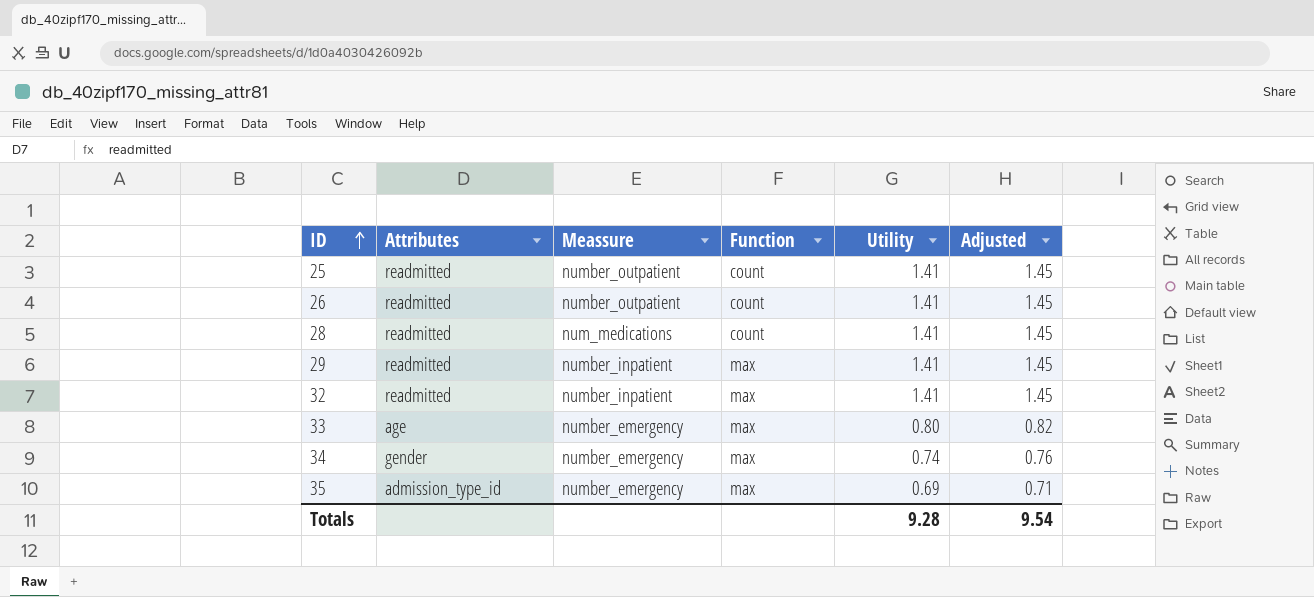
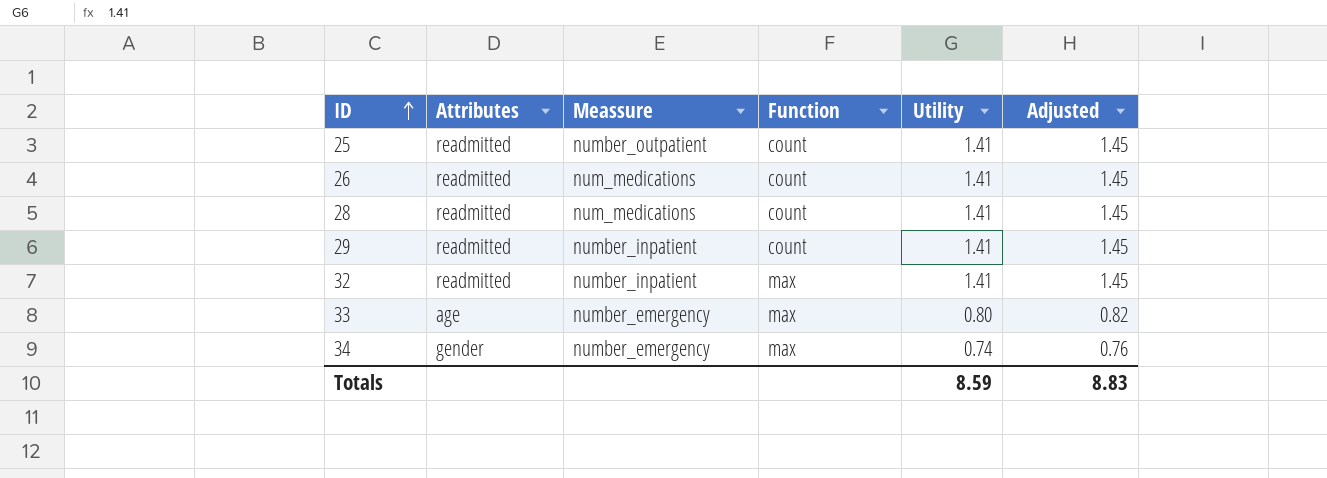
row 35: admission_type_id | number_emergency | max | 0.69 | 0.71 -> none
26 | Meassure: number_outpatient -> num_medications
29 | Function: max -> count
Totals | Utility: 9.28 -> 8.59
Totals | Adjusted: 9.54 -> 8.83

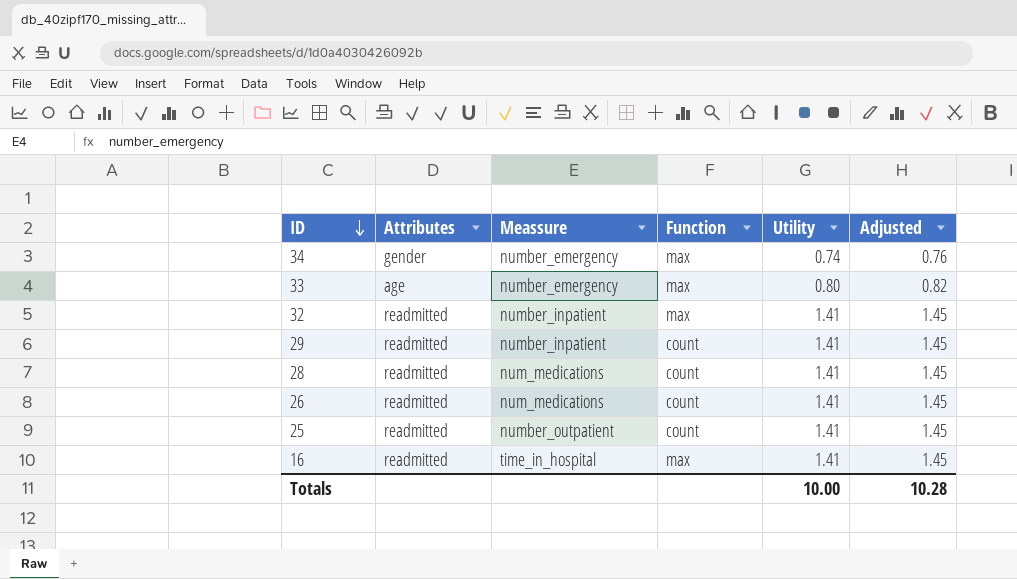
row order: ID ascending -> ID descending
row 16: none -> readmitted | time_in_hospital | max | 1.41 | 1.45
Totals | Utility: 8.59 -> 10.00
Totals | Adjusted: 8.83 -> 10.28

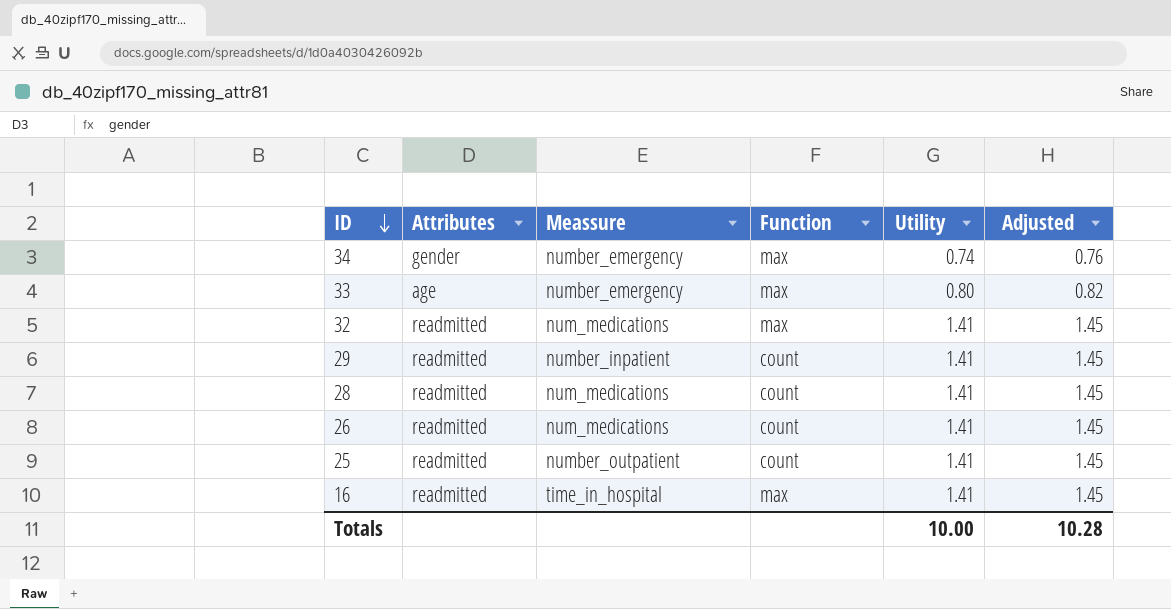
32 | Meassure: number_inpatient -> num_medications

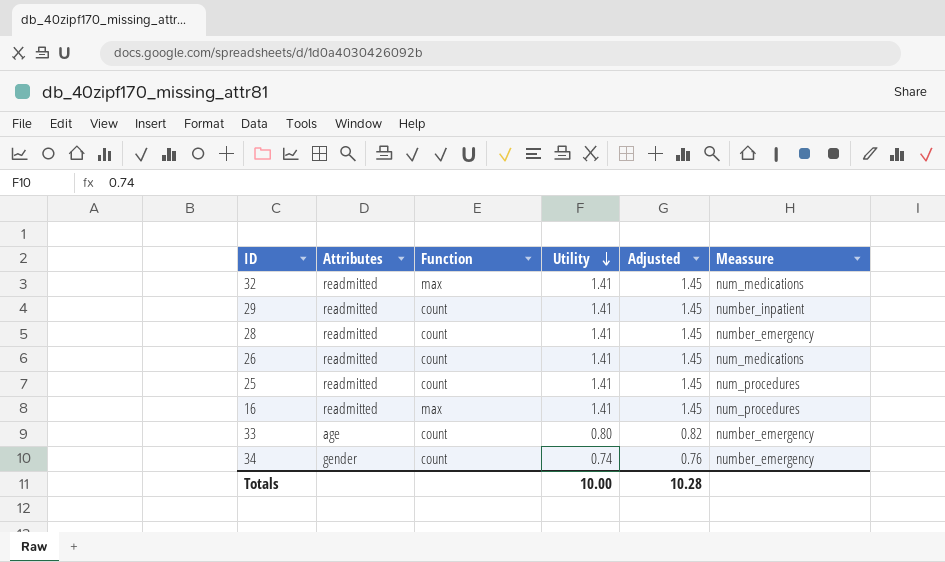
row order: ID descending -> Utility descending
column Meassure | position: 3 -> 6
28 | Meassure: num_medications -> number_emergency
25 | Meassure: number_outpatient -> num_procedures
16 | Meassure: time_in_hospital -> num_procedures
33 | Function: max -> count
34 | Function: max -> count

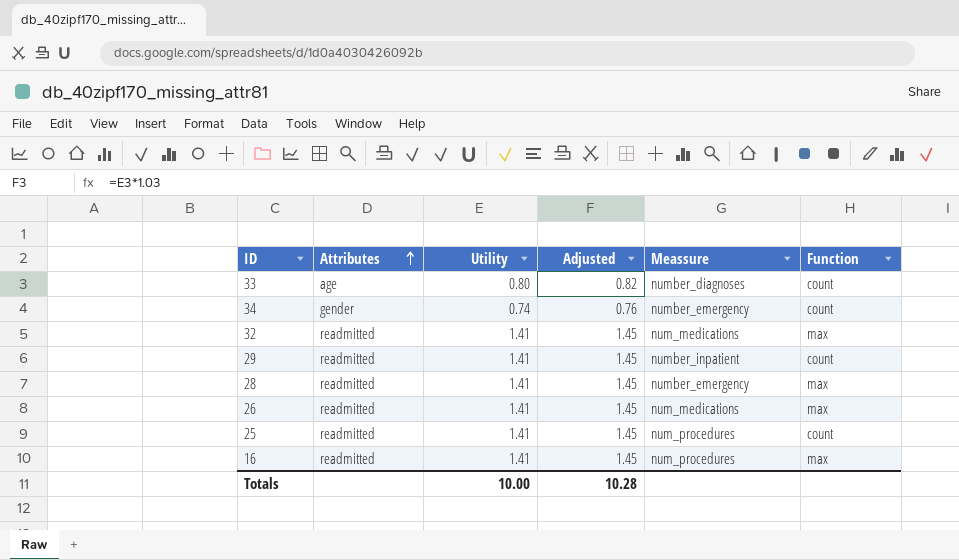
row order: Utility descending -> Attributes ascending
column Function | position: 3 -> 6
33 | Meassure: number_emergency -> number_diagnoses
28 | Function: count -> max
26 | Function: count -> max

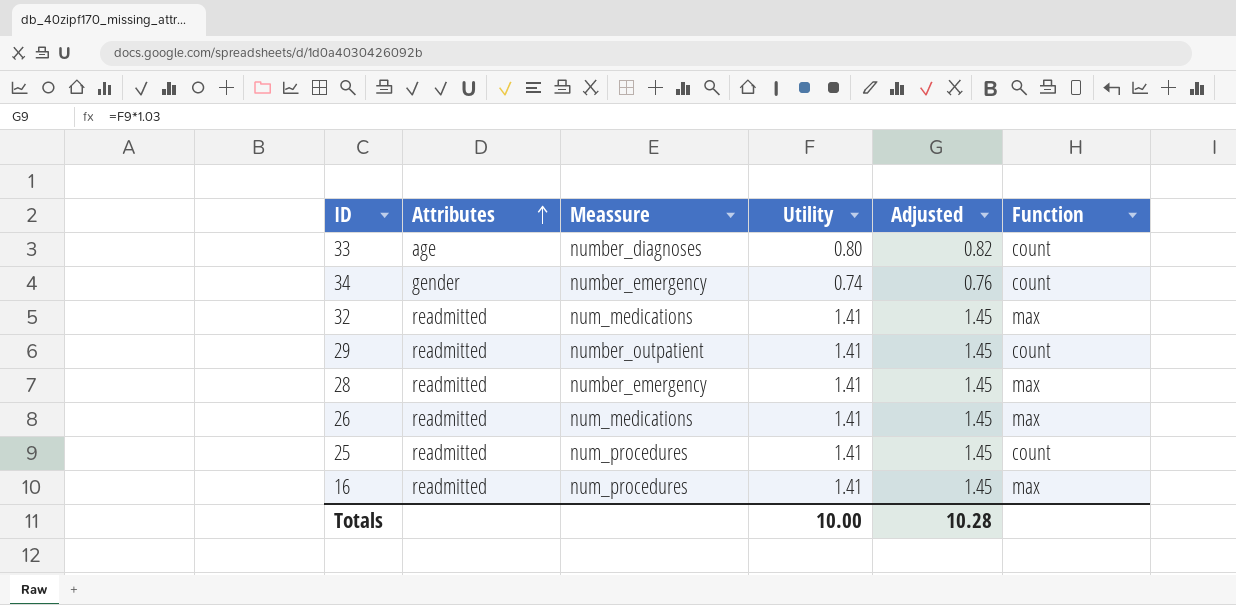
column Meassure | position: 5 -> 3
29 | Meassure: number_inpatient -> number_outpatient

